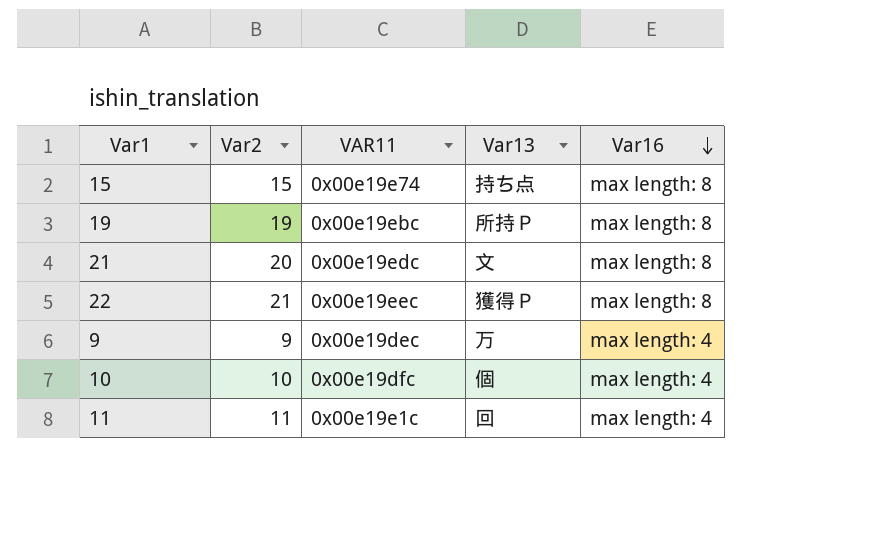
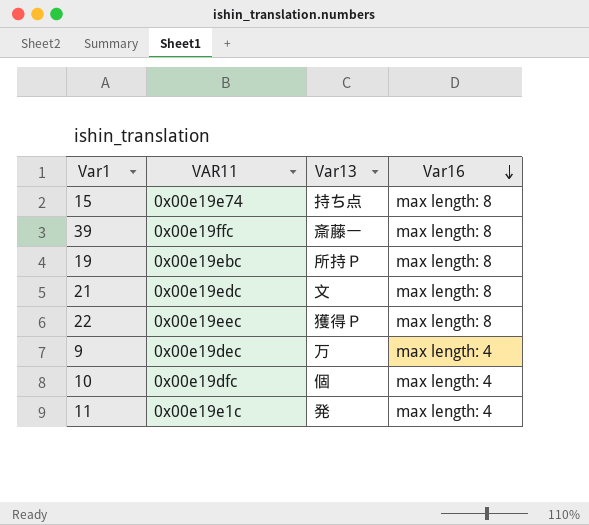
column Var2 | position: 2 -> none
row 39: none -> 0x00e19ffc | 斎藤一 | max length: 8
11 | Var13: 回 -> 発

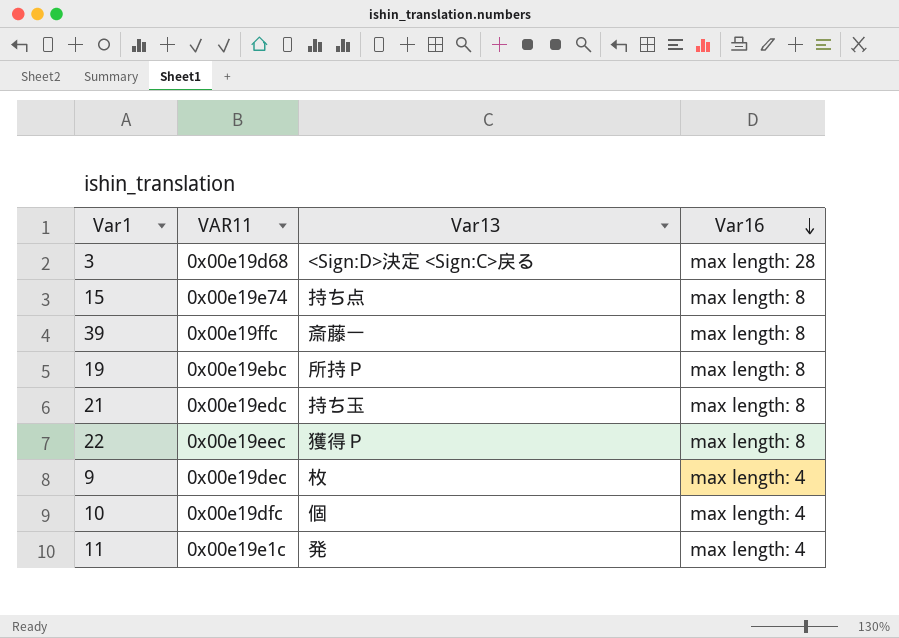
row 3: none -> 0x00e19d68 | <Sign:D>決定 <Sign:C>戻る | max length: 28
21 | Var13: 文 -> 持ち玉
9 | Var13: 万 -> 枚

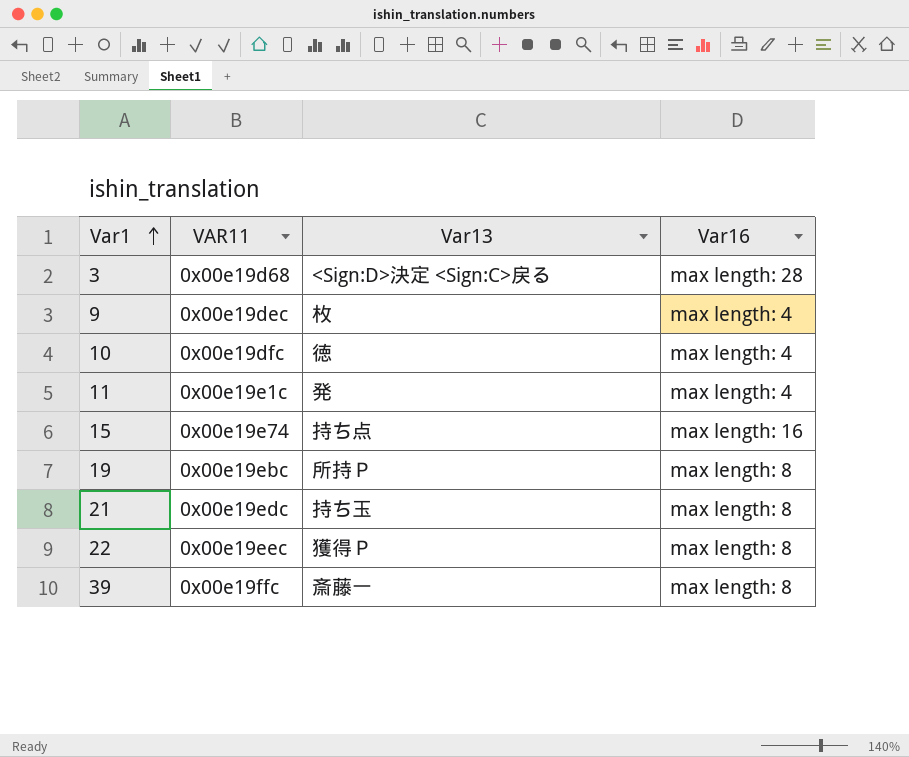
row order: Var16 descending -> Var1 ascending
10 | Var13: 個 -> 徳
15 | Var16: max length: 8 -> max length: 16

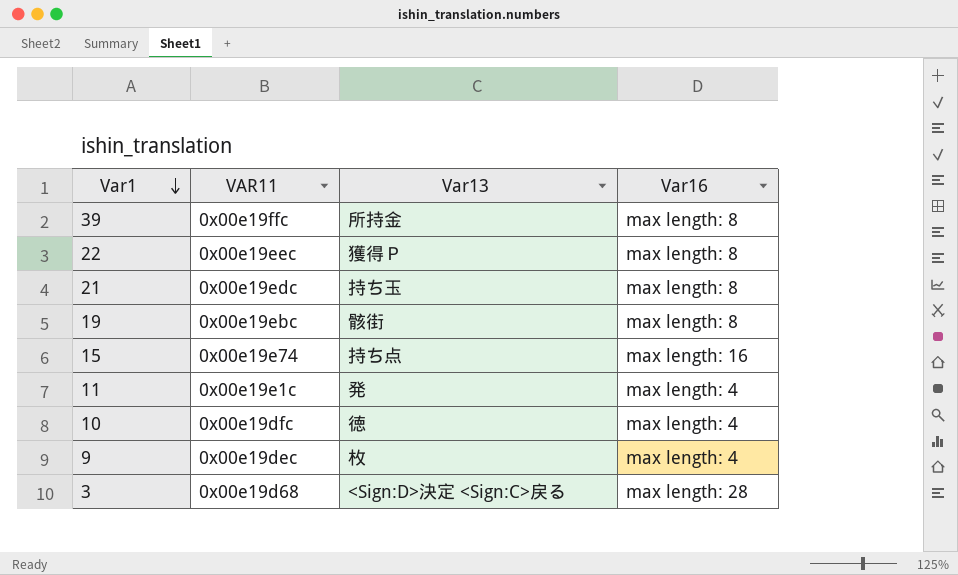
row order: Var1 ascending -> Var1 descending
39 | Var13: 斎藤一 -> 所持金
19 | Var13: 所持Ｐ -> 骸街

